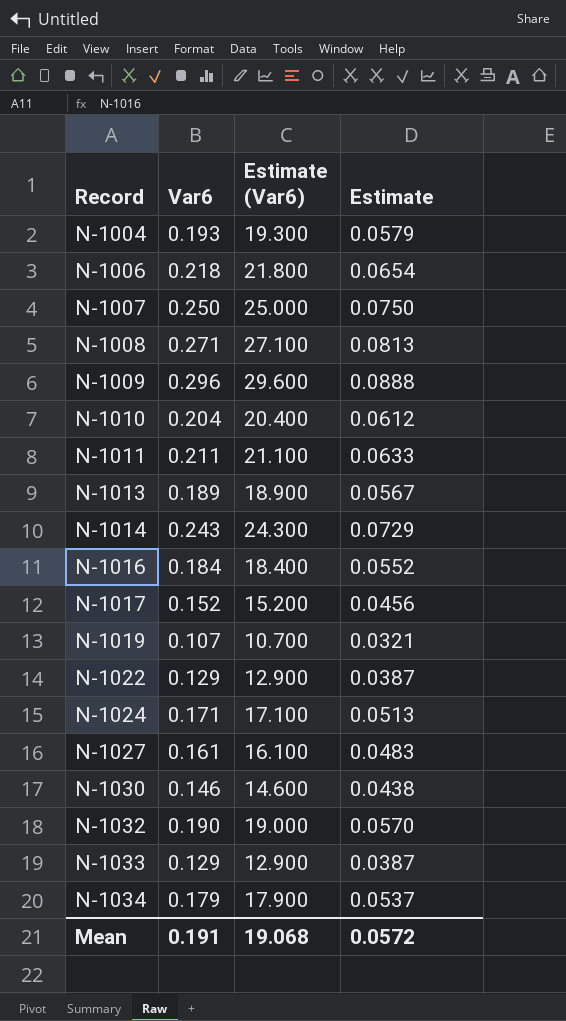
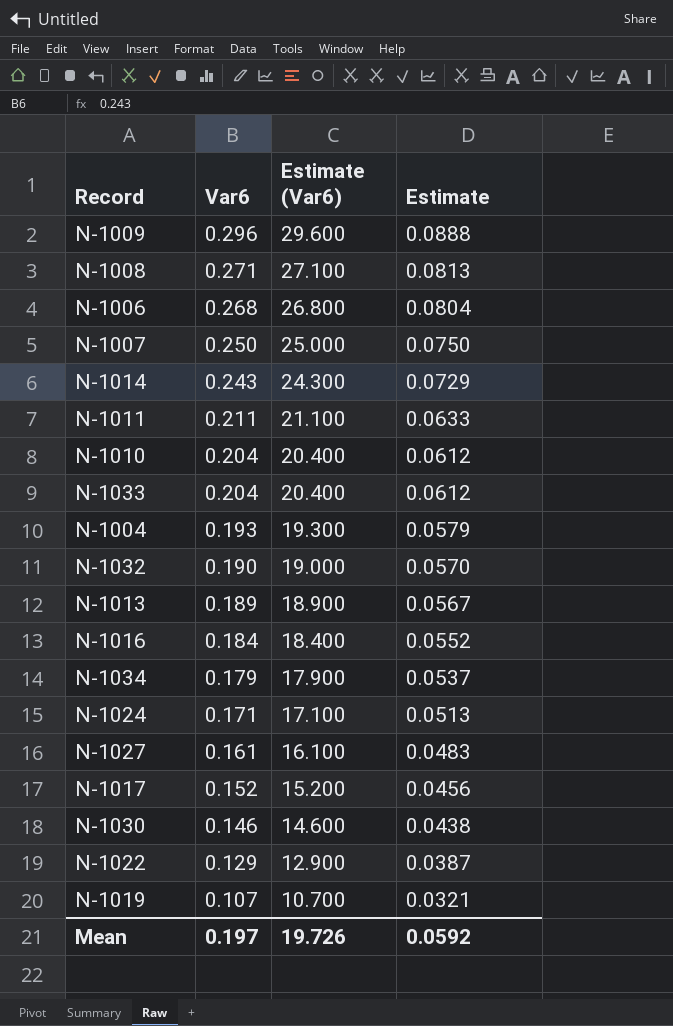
row order: Record ascending -> Var6 descending
N-1006 | Var6: 0.218 -> 0.268
N-1006 | Estimate (Var6): 21.800 -> 26.800
N-1006 | Estimate: 0.0654 -> 0.0804
N-1033 | Var6: 0.129 -> 0.204
N-1033 | Estimate (Var6): 12.900 -> 20.400
N-1033 | Estimate: 0.0387 -> 0.0612
Mean | Var6: 0.191 -> 0.197
Mean | Estimate (Var6): 19.068 -> 19.726
Mean | Estimate: 0.0572 -> 0.0592

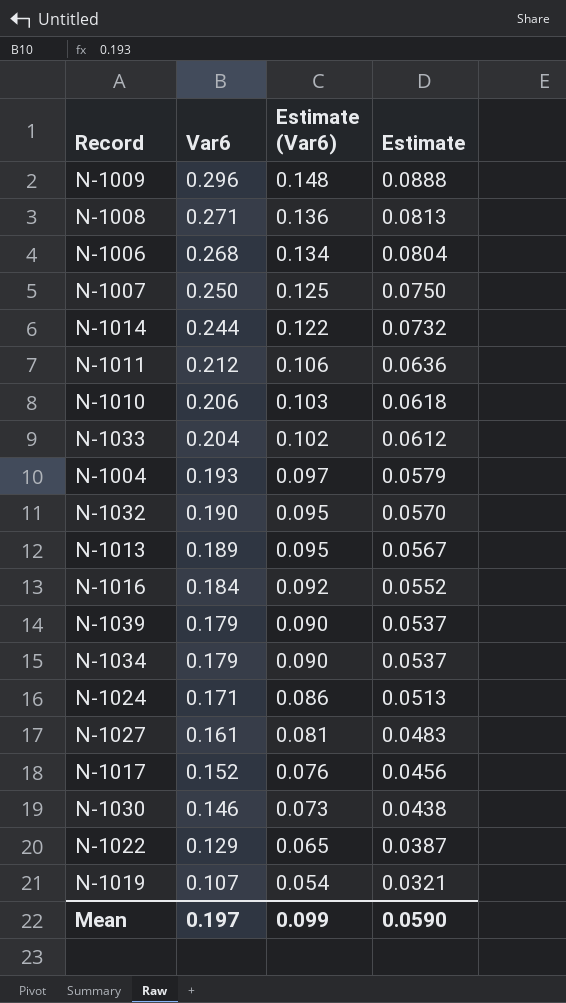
column Estimate (Var6) | formula: [Var6] * 100 -> [Var6] * 0.5
N-1014 | Var6: 0.243 -> 0.244
N-1014 | Estimate: 0.0729 -> 0.0732
N-1011 | Var6: 0.211 -> 0.212
N-1011 | Estimate: 0.0633 -> 0.0636
N-1010 | Var6: 0.204 -> 0.206
N-1010 | Estimate: 0.0612 -> 0.0618
row N-1039: none -> 0.179 | 0.090 | 0.0537
Mean | Estimate (Var6): 19.726 -> 0.099
Mean | Estimate: 0.0592 -> 0.0590

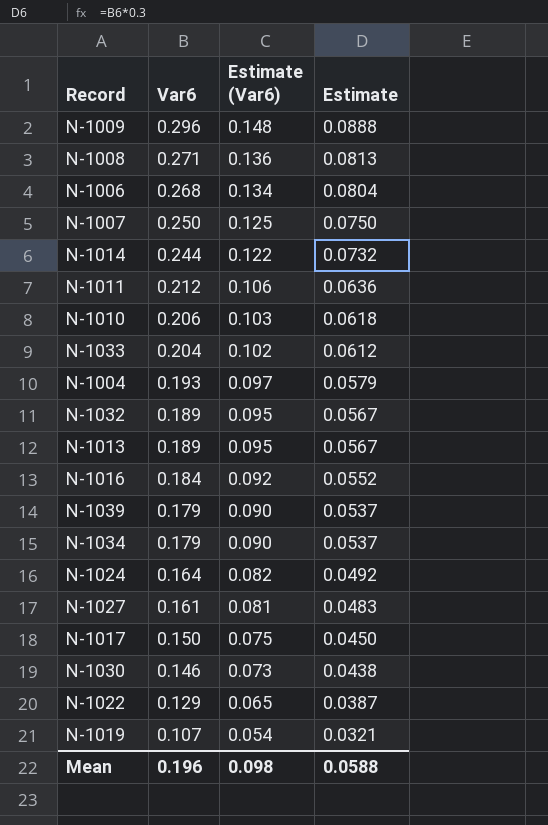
N-1032 | Var6: 0.190 -> 0.189
N-1032 | Estimate: 0.0570 -> 0.0567
N-1024 | Var6: 0.171 -> 0.164
N-1024 | Estimate (Var6): 0.086 -> 0.082
N-1024 | Estimate: 0.0513 -> 0.0492
N-1017 | Var6: 0.152 -> 0.150
N-1017 | Estimate (Var6): 0.076 -> 0.075
N-1017 | Estimate: 0.0456 -> 0.0450
Mean | Var6: 0.197 -> 0.196
Mean | Estimate (Var6): 0.099 -> 0.098
Mean | Estimate: 0.0590 -> 0.0588

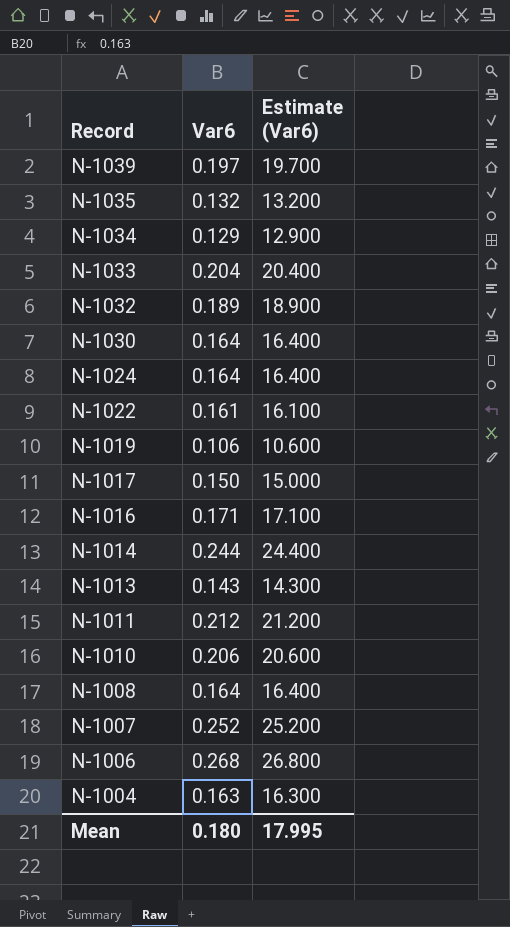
row order: Var6 descending -> Record descending
column Estimate | formula: [Var6] * 0.3 -> none
column Estimate (Var6) | formula: [Var6] * 0.5 -> [Var6] * 100
row N-1009: 0.296 | 0.148 | 0.0888 -> none
row N-1027: 0.161 | 0.081 | 0.0483 -> none
N-1039 | Var6: 0.179 -> 0.197
row N-1035: none -> 0.132 | 13.200
N-1034 | Var6: 0.179 -> 0.129
N-1030 | Var6: 0.146 -> 0.164
N-1022 | Var6: 0.129 -> 0.161
N-1019 | Var6: 0.107 -> 0.106
N-1016 | Var6: 0.184 -> 0.171
N-1013 | Var6: 0.189 -> 0.143
N-1008 | Var6: 0.271 -> 0.164
N-1007 | Var6: 0.250 -> 0.252
N-1004 | Var6: 0.193 -> 0.163
Mean | Var6: 0.196 -> 0.180
Mean | Estimate (Var6): 0.098 -> 17.995

